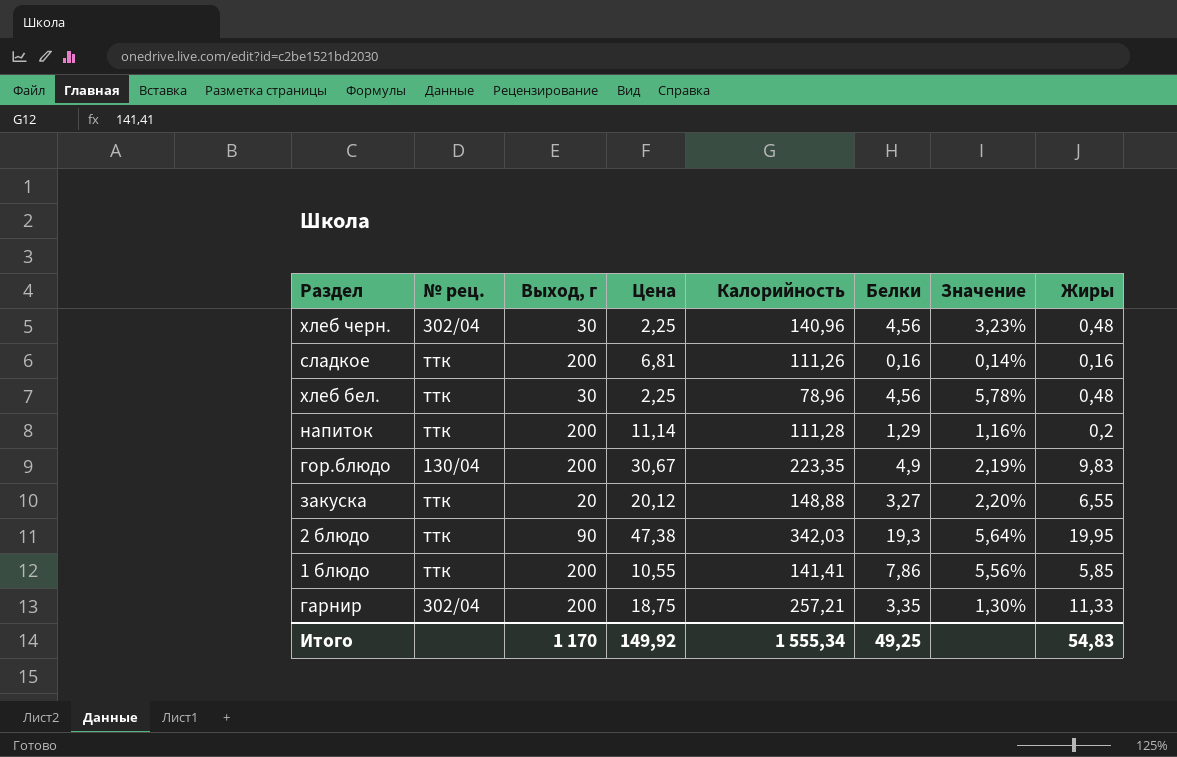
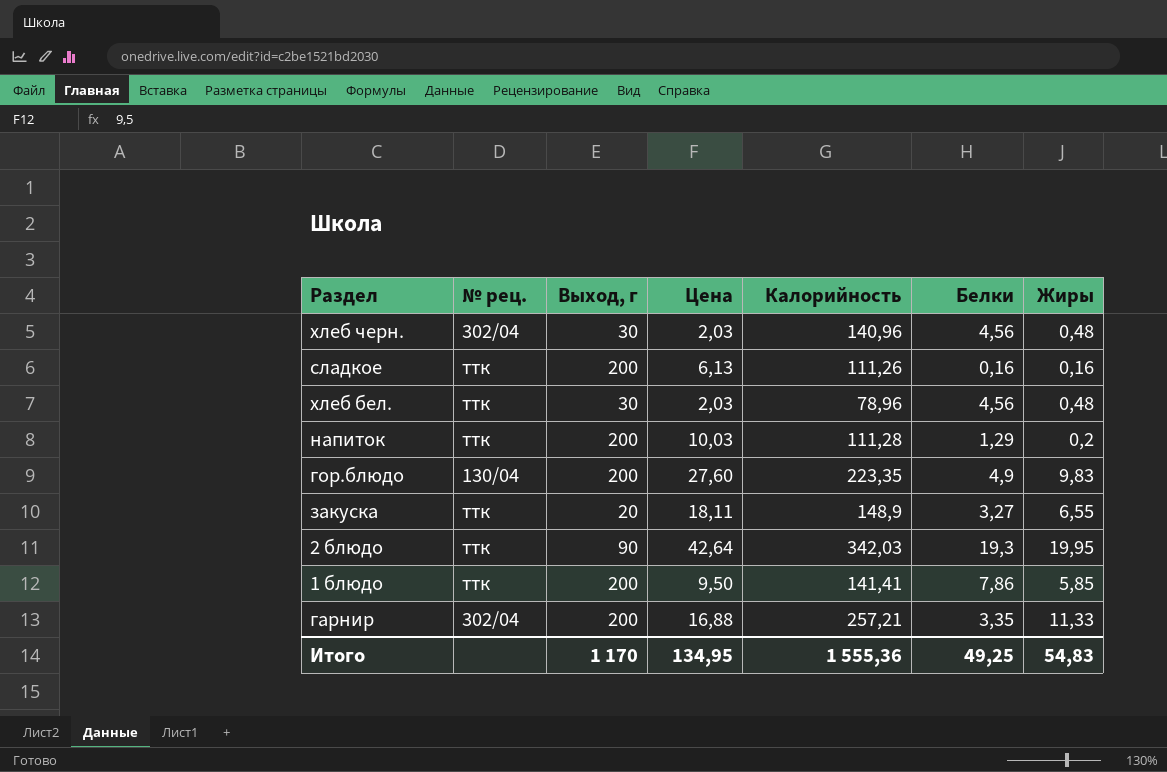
column Значение | formula: [Белки] / [Калорийность] -> none
хлеб черн. | Цена: 2,25 -> 2,03
сладкое | Цена: 6,81 -> 6,13
хлеб бел. | Цена: 2,25 -> 2,03
напиток | Цена: 11,14 -> 10,03
гор.блюдо | Цена: 30,67 -> 27,60
закуска | Цена: 20,12 -> 18,11
закуска | Калорийность: 148,88 -> 148,9
2 блюдо | Цена: 47,38 -> 42,64
1 блюдо | Цена: 10,55 -> 9,50
гарнир | Цена: 18,75 -> 16,88
Итого | Цена: 149,92 -> 134,95
Итого | Калорийность: 1 555,34 -> 1 555,36

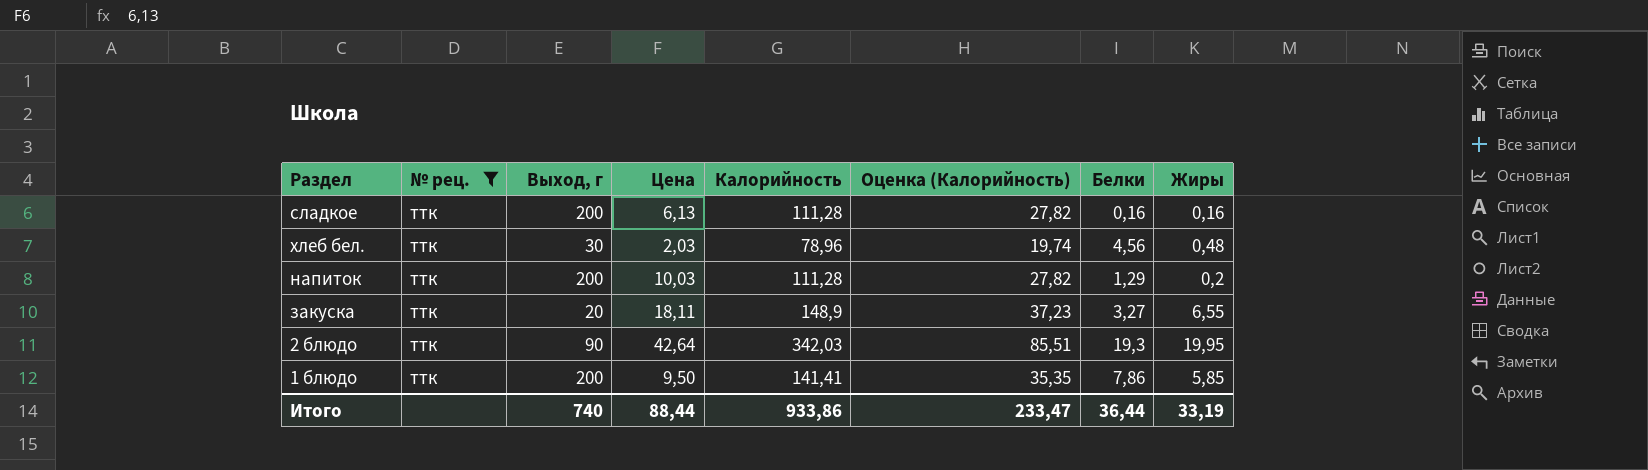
filter: none -> № рец. = ттк
column Оценка (Калорийность) | formula: none -> [Калорийность] * 0,25
сладкое | Калорийность: 111,26 -> 111,28
Итого | Выход, г: 1 170 -> 740
Итого | Цена: 134,95 -> 88,44
Итого | Калорийность: 1 555,36 -> 933,86
Итого | Белки: 49,25 -> 36,44
Итого | Жиры: 54,83 -> 33,19

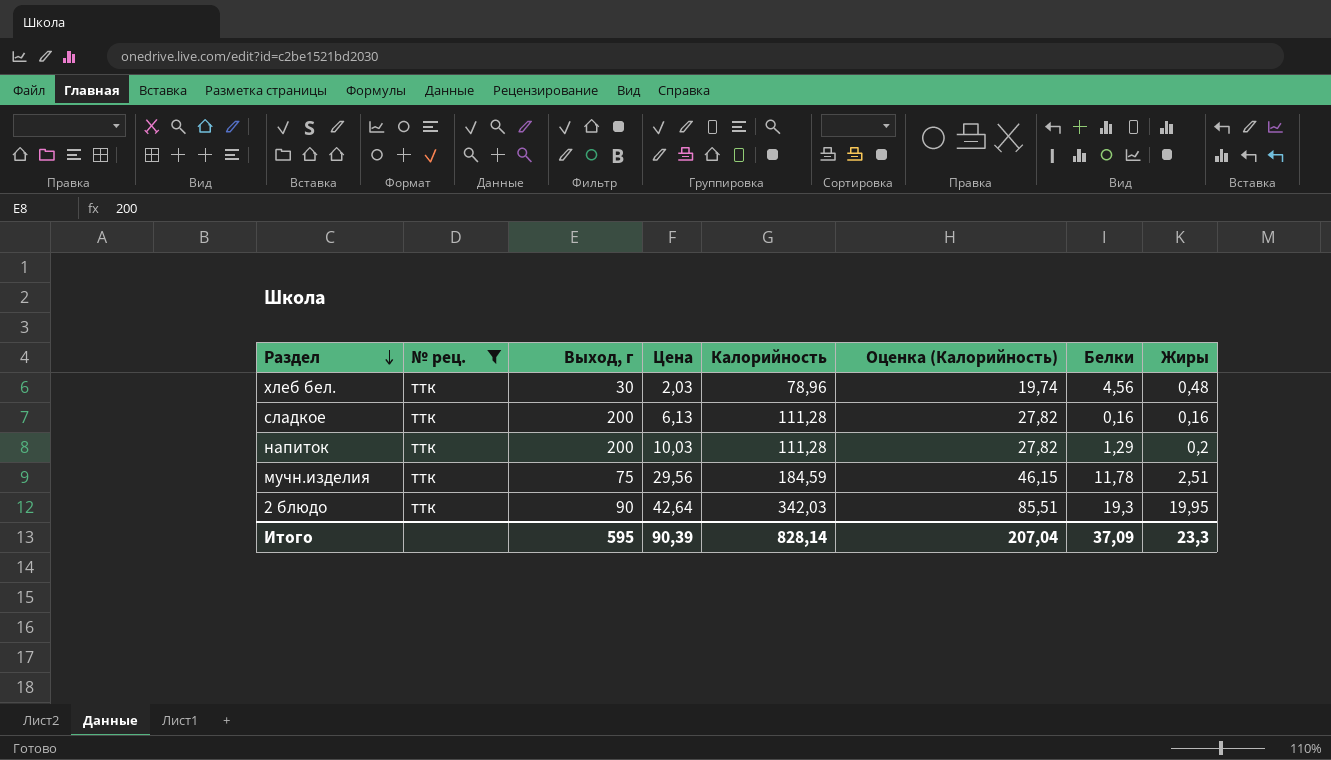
row order: none -> Раздел descending
row закуска: ттк | 20 | 18,11 | 148,9 | 37,23 | 3,27 | 6,55 -> none
row 1 блюдо: ттк | 200 | 9,50 | 141,41 | 35,35 | 7,86 | 5,85 -> none
row мучн.изделия: none -> ттк | 75 | 29,56 | 184,59 | 46,15 | 11,78 | 2,51
Итого | Выход, г: 740 -> 595
Итого | Цена: 88,44 -> 90,39
Итого | Калорийность: 933,86 -> 828,14
Итого | Оценка (Калорийность): 233,47 -> 207,04
Итого | Белки: 36,44 -> 37,09
Итого | Жиры: 33,19 -> 23,3

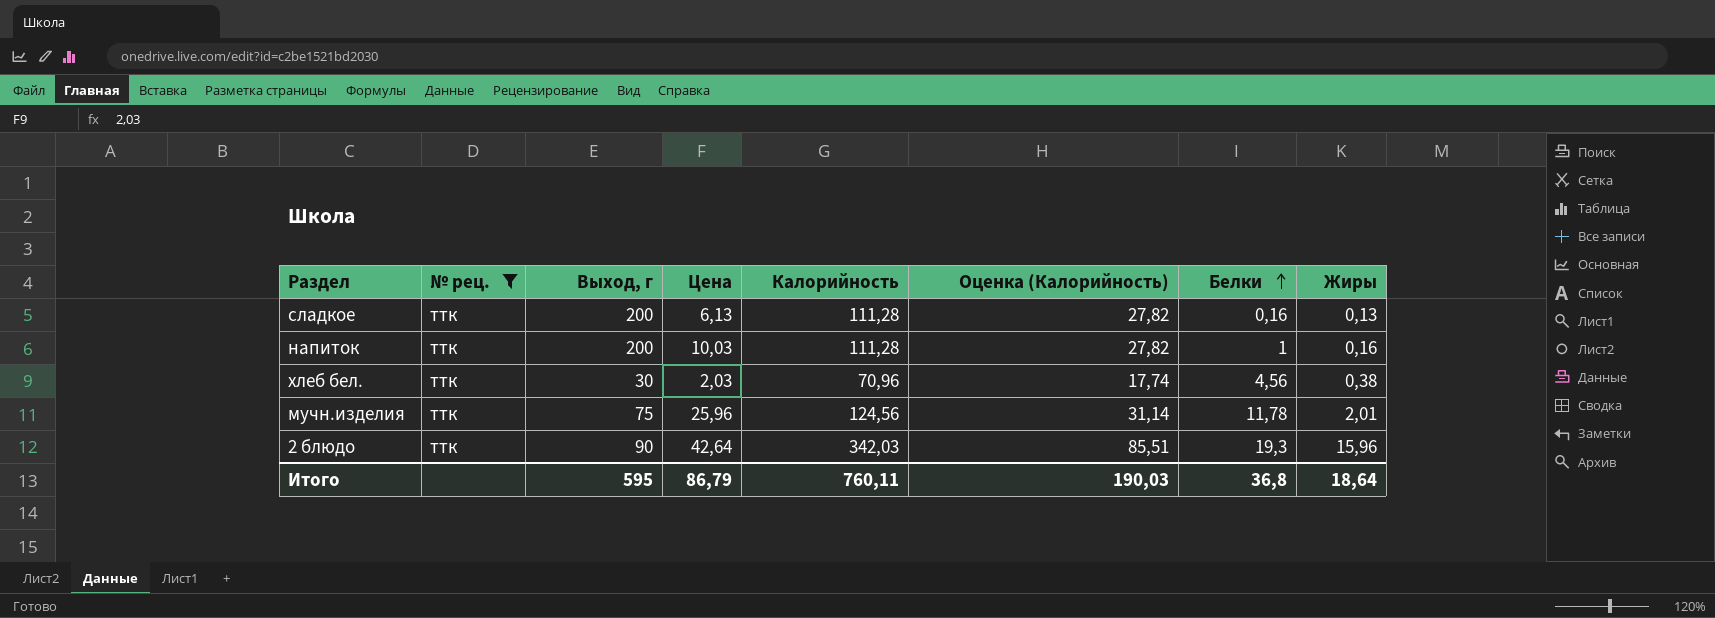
row order: Раздел descending -> Белки ascending
сладкое | Жиры: 0,16 -> 0,13
напиток | Белки: 1,29 -> 1
напиток | Жиры: 0,2 -> 0,16
хлеб бел. | Калорийность: 78,96 -> 70,96
хлеб бел. | Оценка (Калорийность): 19,74 -> 17,74
хлеб бел. | Жиры: 0,48 -> 0,38
мучн.изделия | Цена: 29,56 -> 25,96
мучн.изделия | Калорийность: 184,59 -> 124,56
мучн.изделия | Оценка (Калорийность): 46,15 -> 31,14
мучн.изделия | Жиры: 2,51 -> 2,01
2 блюдо | Жиры: 19,95 -> 15,96
Итого | Цена: 90,39 -> 86,79
Итого | Калорийность: 828,14 -> 760,11
Итого | Оценка (Калорийность): 207,04 -> 190,03
Итого | Белки: 37,09 -> 36,8
Итого | Жиры: 23,3 -> 18,64

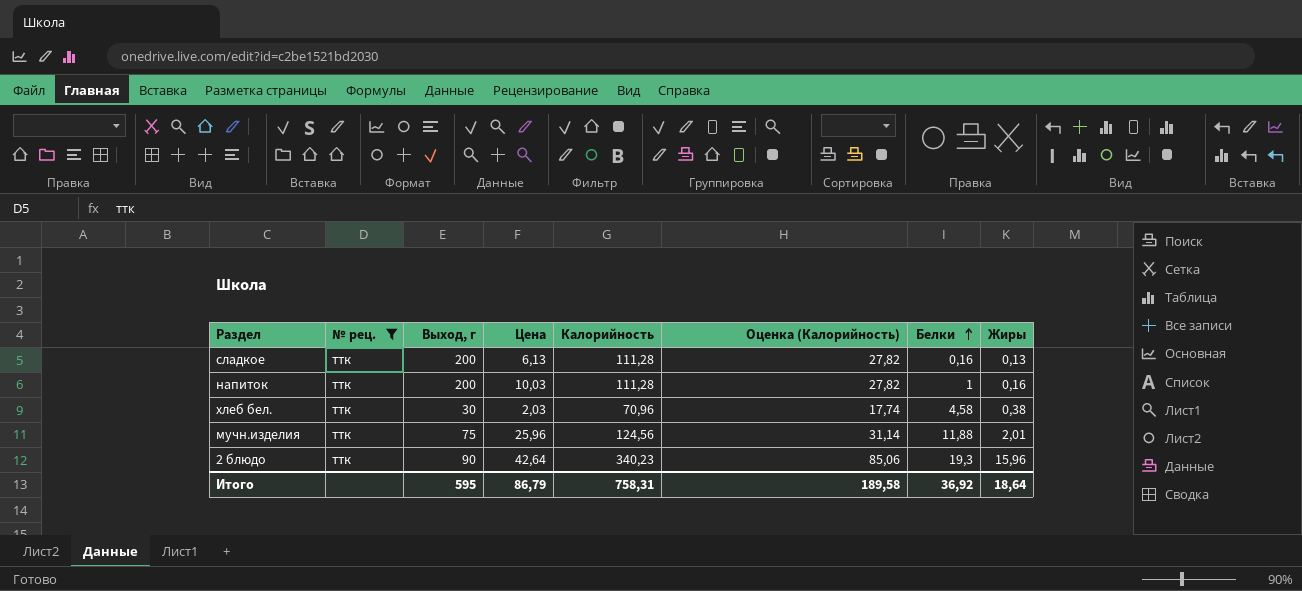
хлеб бел. | Белки: 4,56 -> 4,58
мучн.изделия | Белки: 11,78 -> 11,88
2 блюдо | Калорийность: 342,03 -> 340,23
2 блюдо | Оценка (Калорийность): 85,51 -> 85,06
Итого | Калорийность: 760,11 -> 758,31
Итого | Оценка (Калорийность): 190,03 -> 189,58
Итого | Белки: 36,8 -> 36,92

